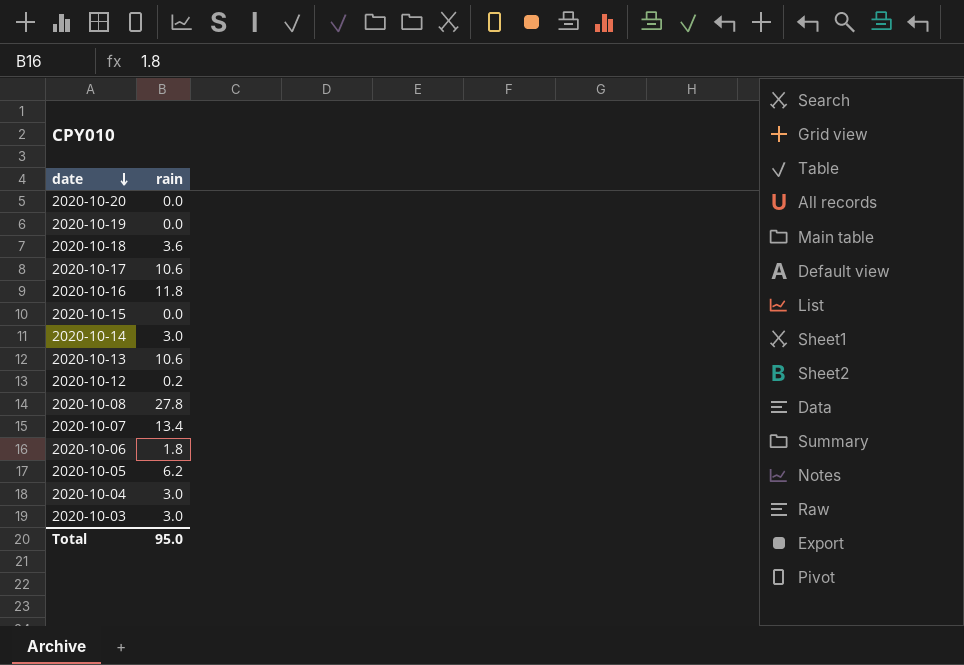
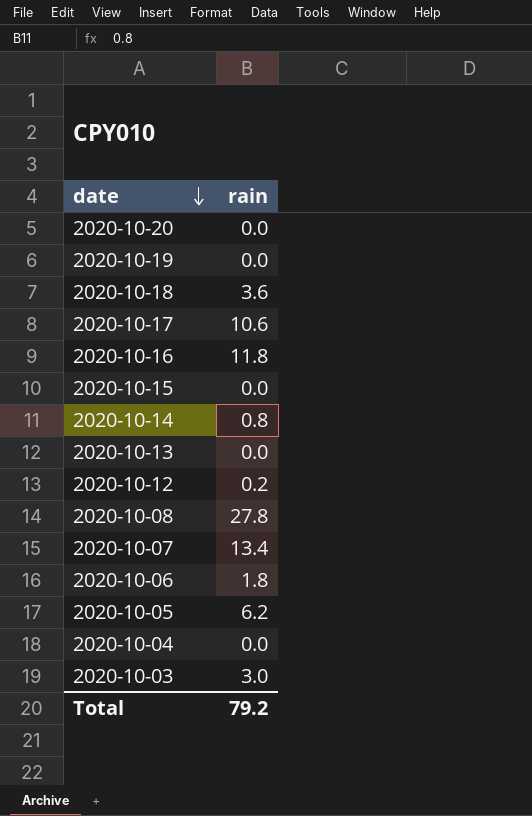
2020-10-14 | rain: 3.0 -> 0.8
2020-10-13 | rain: 10.6 -> 0.0
2020-10-04 | rain: 3.0 -> 0.0
Total | rain: 95.0 -> 79.2

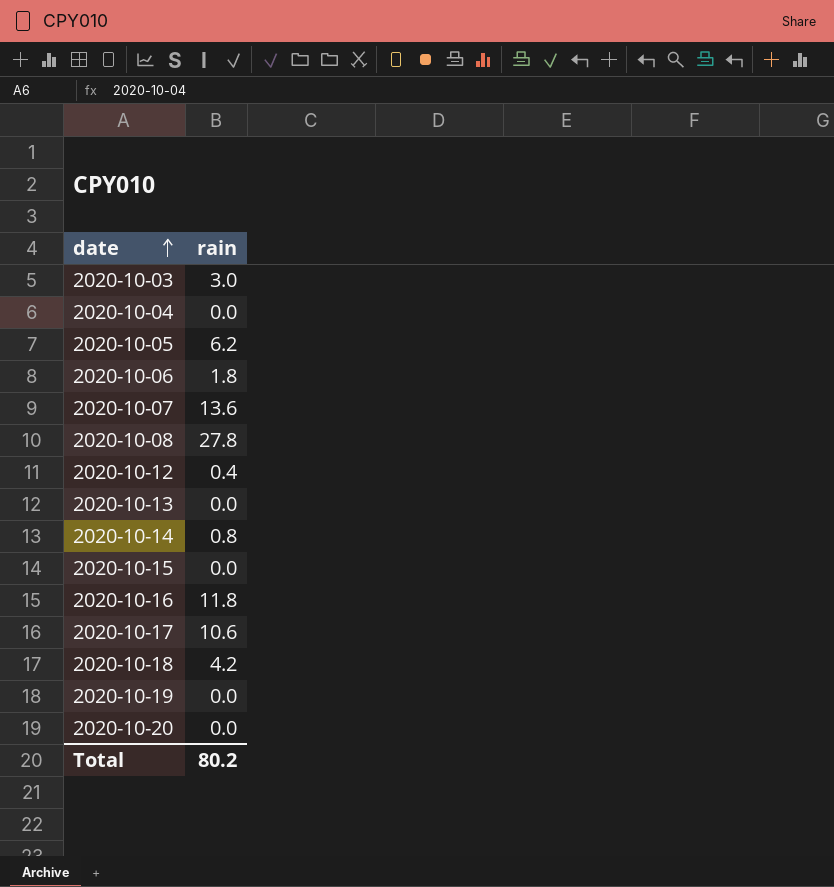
row order: date descending -> date ascending
2020-10-07 | rain: 13.4 -> 13.6
2020-10-12 | rain: 0.2 -> 0.4
2020-10-18 | rain: 3.6 -> 4.2
Total | rain: 79.2 -> 80.2

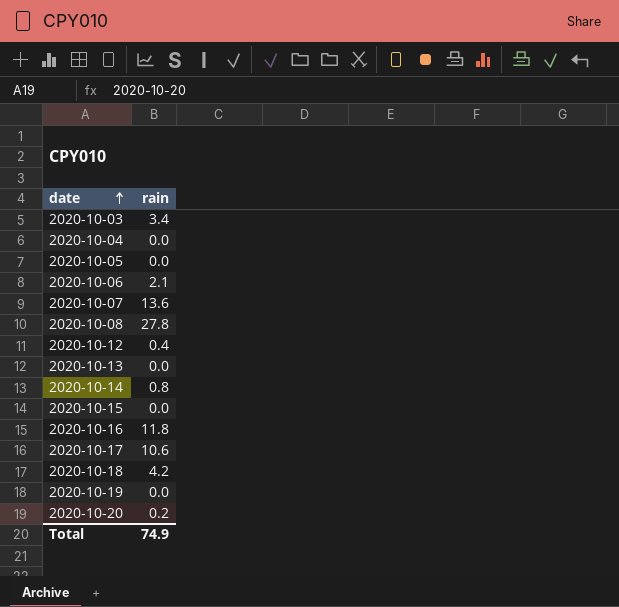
2020-10-03 | rain: 3.0 -> 3.4
2020-10-05 | rain: 6.2 -> 0.0
2020-10-06 | rain: 1.8 -> 2.1
2020-10-20 | rain: 0.0 -> 0.2
Total | rain: 80.2 -> 74.9

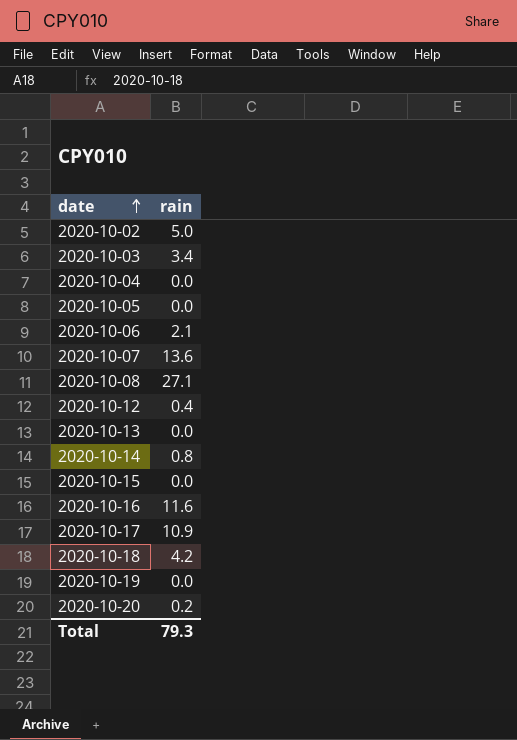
row 2020-10-02: none -> 5.0
2020-10-08 | rain: 27.8 -> 27.1
2020-10-16 | rain: 11.8 -> 11.6
2020-10-17 | rain: 10.6 -> 10.9
Total | rain: 74.9 -> 79.3

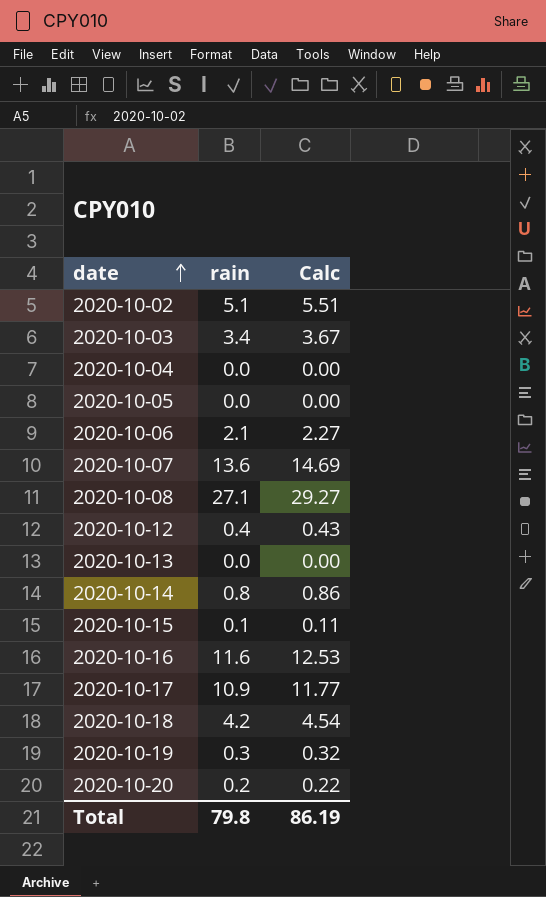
column Calc | formula: none -> [rain] * 1.08
2020-10-02 | rain: 5.0 -> 5.1
2020-10-15 | rain: 0.0 -> 0.1
2020-10-19 | rain: 0.0 -> 0.3
Total | rain: 79.3 -> 79.8

